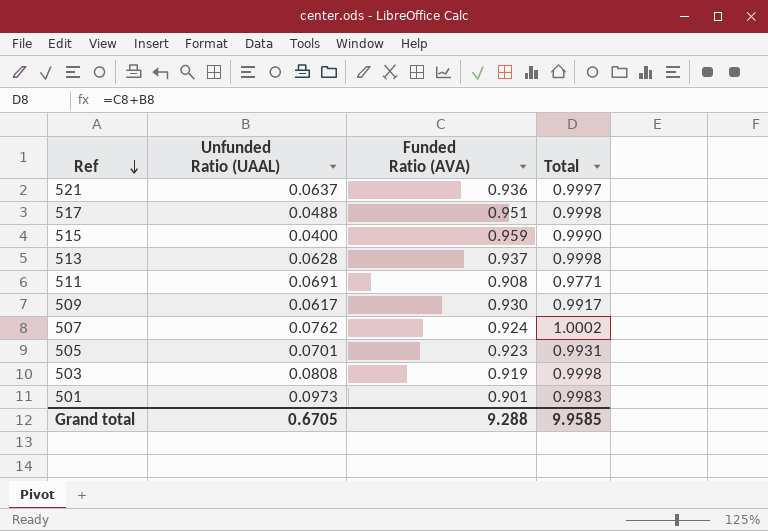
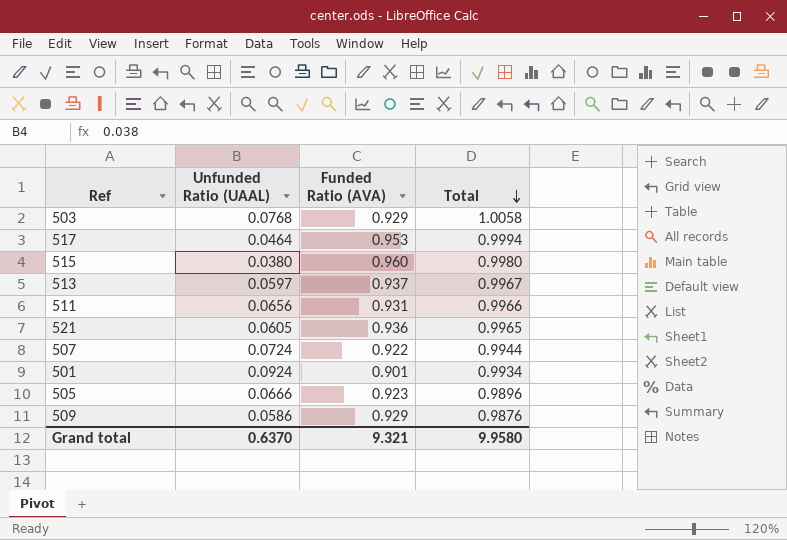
row order: Ref descending -> Total descending
503 | Unfunded Ratio (UAAL): 0.0808 -> 0.0768
503 | Funded Ratio (AVA): 0.919 -> 0.929
503 | Total: 0.9998 -> 1.0058
517 | Unfunded Ratio (UAAL): 0.0488 -> 0.0464
517 | Funded Ratio (AVA): 0.951 -> 0.953
517 | Total: 0.9998 -> 0.9994
515 | Unfunded Ratio (UAAL): 0.0400 -> 0.0380
515 | Funded Ratio (AVA): 0.959 -> 0.960
515 | Total: 0.9990 -> 0.9980
513 | Unfunded Ratio (UAAL): 0.0628 -> 0.0597
513 | Total: 0.9998 -> 0.9967
511 | Unfunded Ratio (UAAL): 0.0691 -> 0.0656
511 | Funded Ratio (AVA): 0.908 -> 0.931
511 | Total: 0.9771 -> 0.9966
521 | Unfunded Ratio (UAAL): 0.0637 -> 0.0605
521 | Total: 0.9997 -> 0.9965
507 | Unfunded Ratio (UAAL): 0.0762 -> 0.0724
507 | Funded Ratio (AVA): 0.924 -> 0.922
507 | Total: 1.0002 -> 0.9944
501 | Unfunded Ratio (UAAL): 0.0973 -> 0.0924
501 | Total: 0.9983 -> 0.9934
505 | Unfunded Ratio (UAAL): 0.0701 -> 0.0666
505 | Total: 0.9931 -> 0.9896
509 | Unfunded Ratio (UAAL): 0.0617 -> 0.0586
509 | Funded Ratio (AVA): 0.930 -> 0.929
509 | Total: 0.9917 -> 0.9876
Grand total | Unfunded Ratio (UAAL): 0.6705 -> 0.6370
Grand total | Funded Ratio (AVA): 9.288 -> 9.321
Grand total | Total: 9.9585 -> 9.9580

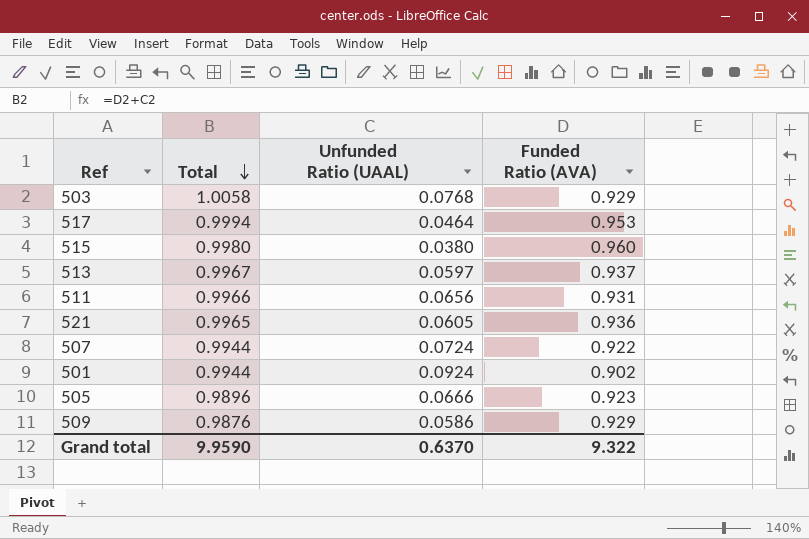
column Total | position: 4 -> 2
501 | Total: 0.9934 -> 0.9944
501 | Funded Ratio (AVA): 0.901 -> 0.902
Grand total | Total: 9.9580 -> 9.9590
Grand total | Funded Ratio (AVA): 9.321 -> 9.322

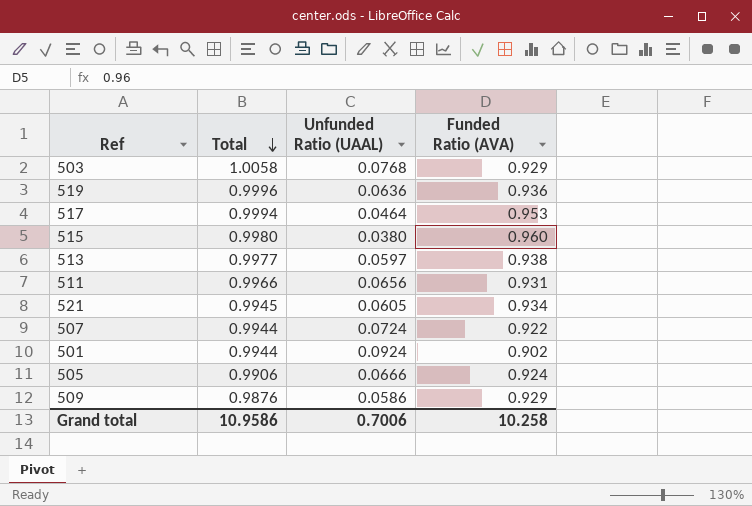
row 519: none -> 0.9996 | 0.0636 | 0.936
513 | Total: 0.9967 -> 0.9977
513 | Funded Ratio (AVA): 0.937 -> 0.938
521 | Total: 0.9965 -> 0.9945
521 | Funded Ratio (AVA): 0.936 -> 0.934
505 | Total: 0.9896 -> 0.9906
505 | Funded Ratio (AVA): 0.923 -> 0.924
Grand total | Total: 9.9590 -> 10.9586
Grand total | Unfunded Ratio (UAAL): 0.6370 -> 0.7006
Grand total | Funded Ratio (AVA): 9.322 -> 10.258

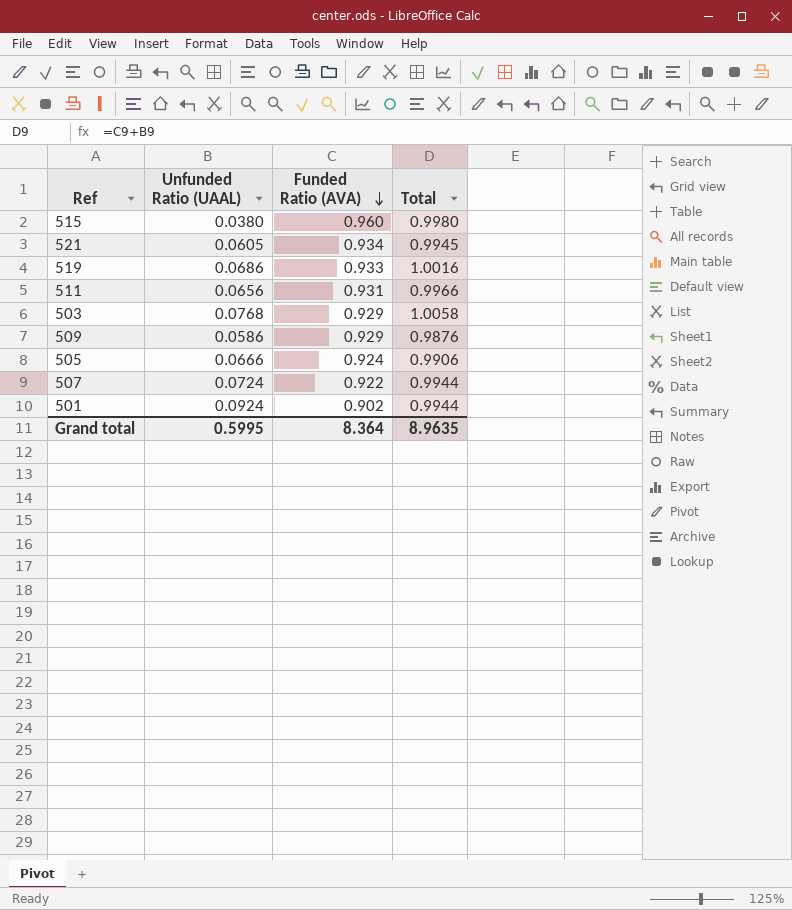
row order: Total descending -> Funded Ratio (AVA) descending
column Total | position: 2 -> 4
row 517: 0.9994 | 0.0464 | 0.953 -> none
row 513: 0.9977 | 0.0597 | 0.938 -> none
519 | Unfunded Ratio (UAAL): 0.0636 -> 0.0686
519 | Funded Ratio (AVA): 0.936 -> 0.933
519 | Total: 0.9996 -> 1.0016
Grand total | Unfunded Ratio (UAAL): 0.7006 -> 0.5995
Grand total | Funded Ratio (AVA): 10.258 -> 8.364
Grand total | Total: 10.9586 -> 8.9635

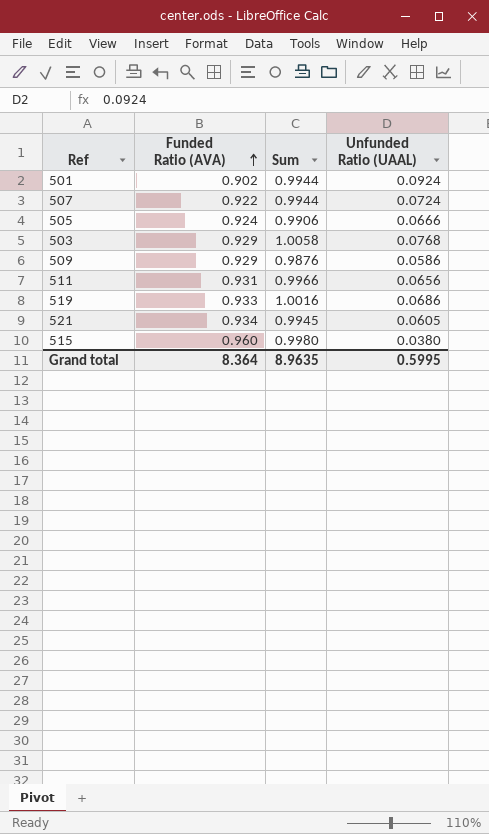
row order: Funded Ratio (AVA) descending -> Funded Ratio (AVA) ascending
column name: Total -> Sum
column Unfunded Ratio (UAAL) | position: 2 -> 4

